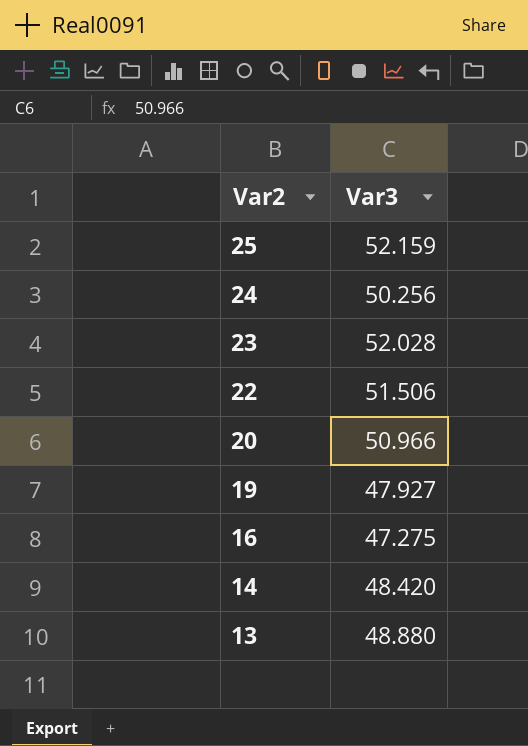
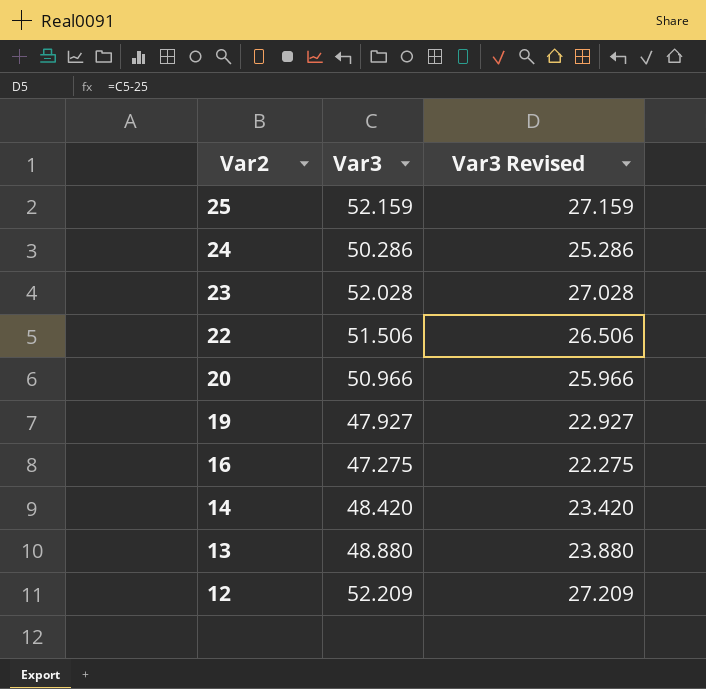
column Var3 Revised | formula: none -> [Var3] - 25
24 | Var3: 50.256 -> 50.286
row 12: none -> 52.209 | 27.209

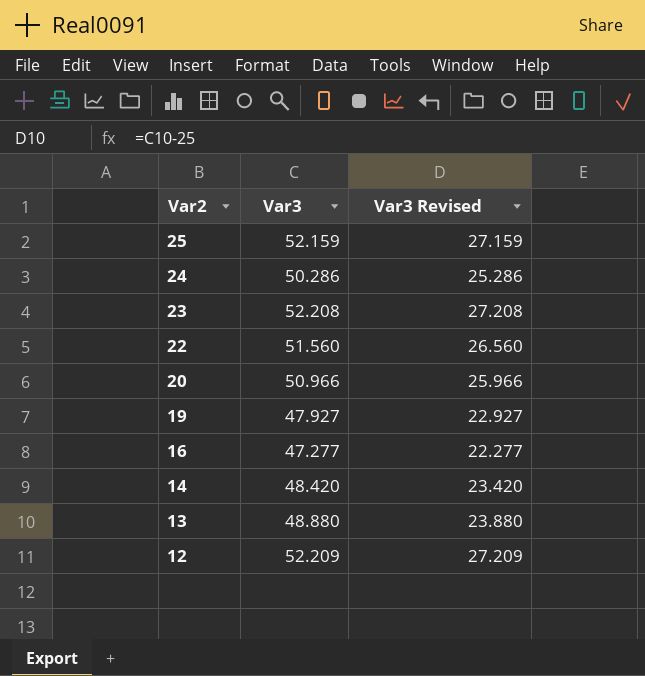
23 | Var3: 52.028 -> 52.208
23 | Var3 Revised: 27.028 -> 27.208
22 | Var3: 51.506 -> 51.560
22 | Var3 Revised: 26.506 -> 26.560
16 | Var3: 47.275 -> 47.277
16 | Var3 Revised: 22.275 -> 22.277

